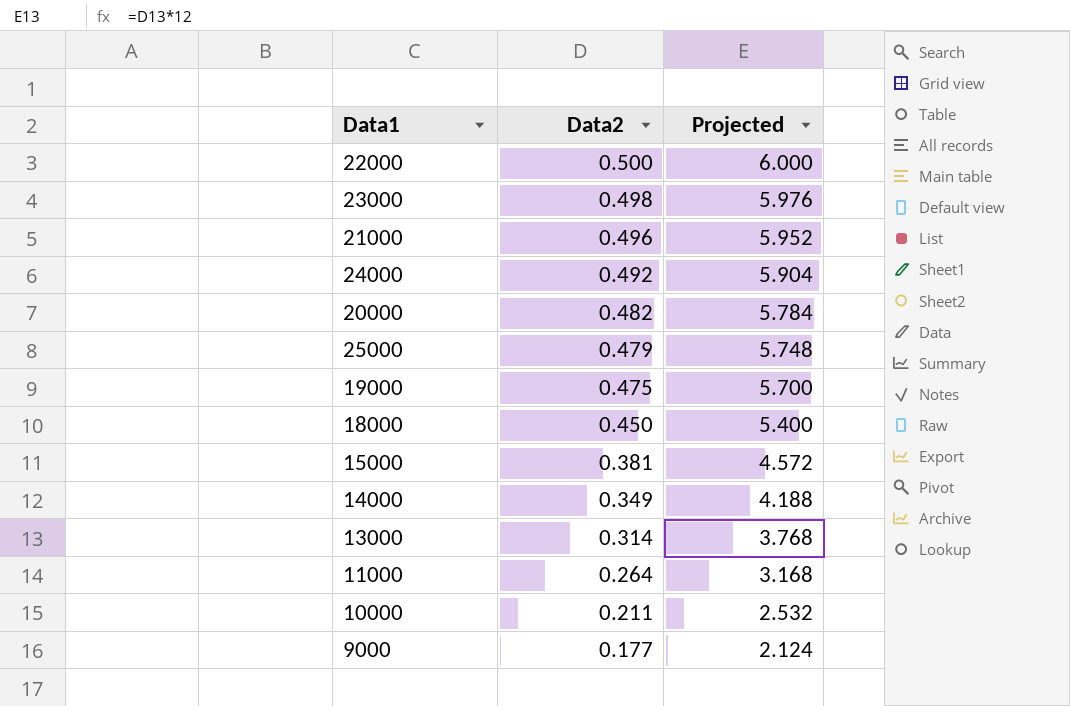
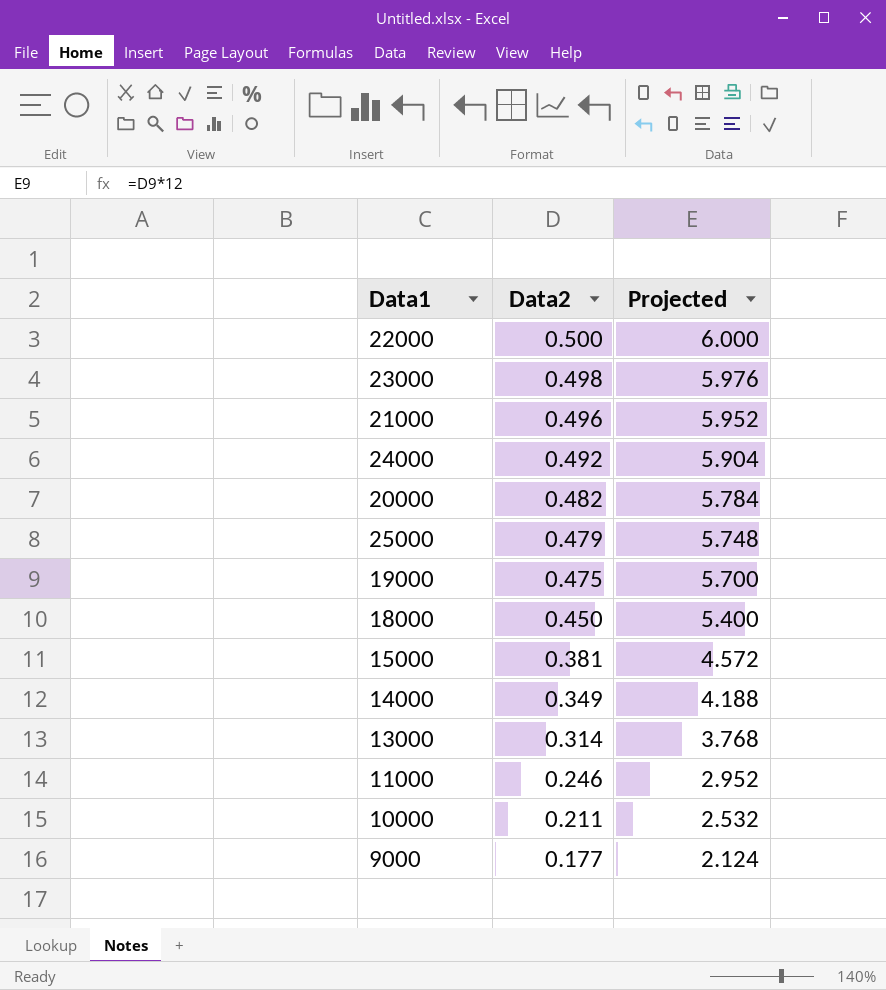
11000 | Data2: 0.264 -> 0.246
11000 | Projected: 3.168 -> 2.952

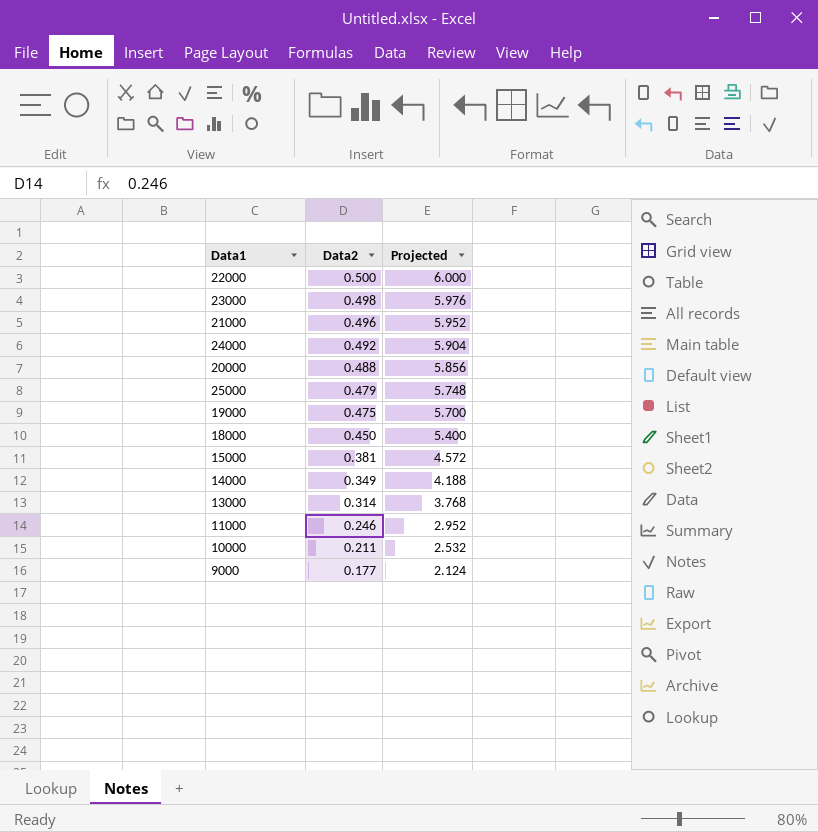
20000 | Data2: 0.482 -> 0.488
20000 | Projected: 5.784 -> 5.856

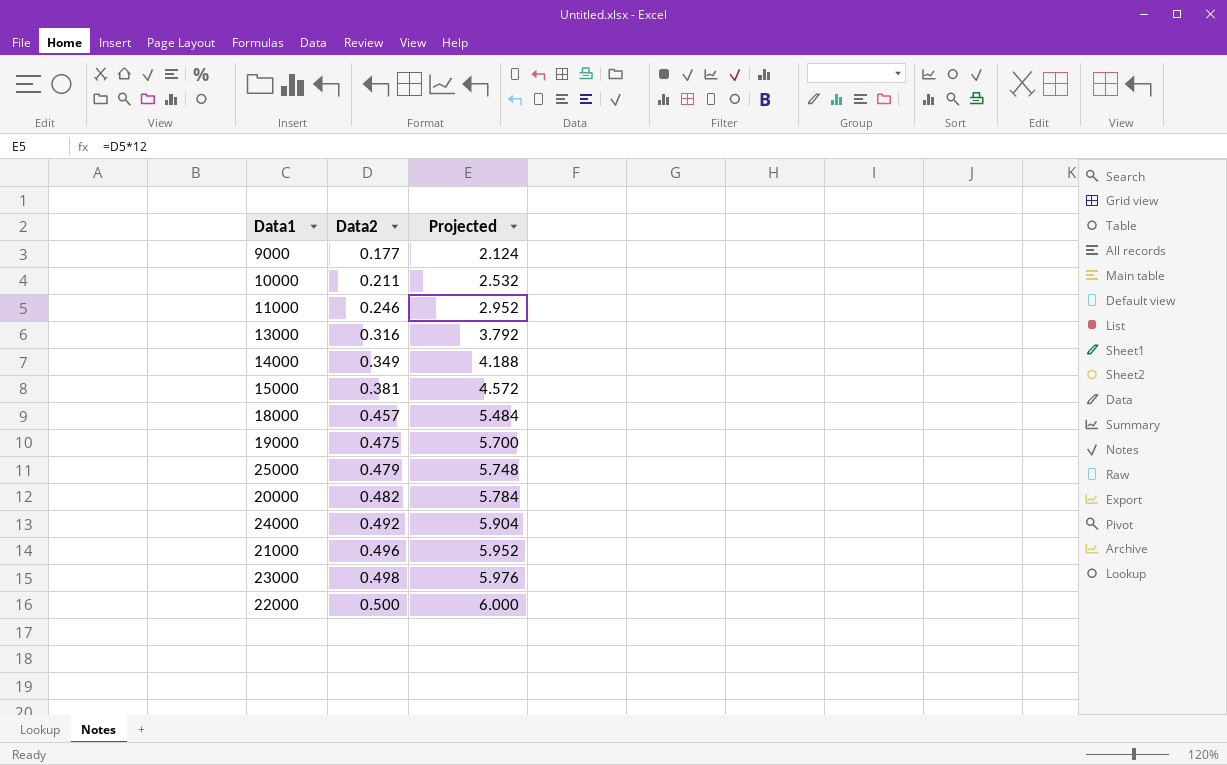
row order: Data2 descending -> Data2 ascending
13000 | Data2: 0.314 -> 0.316
13000 | Projected: 3.768 -> 3.792
18000 | Data2: 0.450 -> 0.457
18000 | Projected: 5.400 -> 5.484
20000 | Data2: 0.488 -> 0.482
20000 | Projected: 5.856 -> 5.784

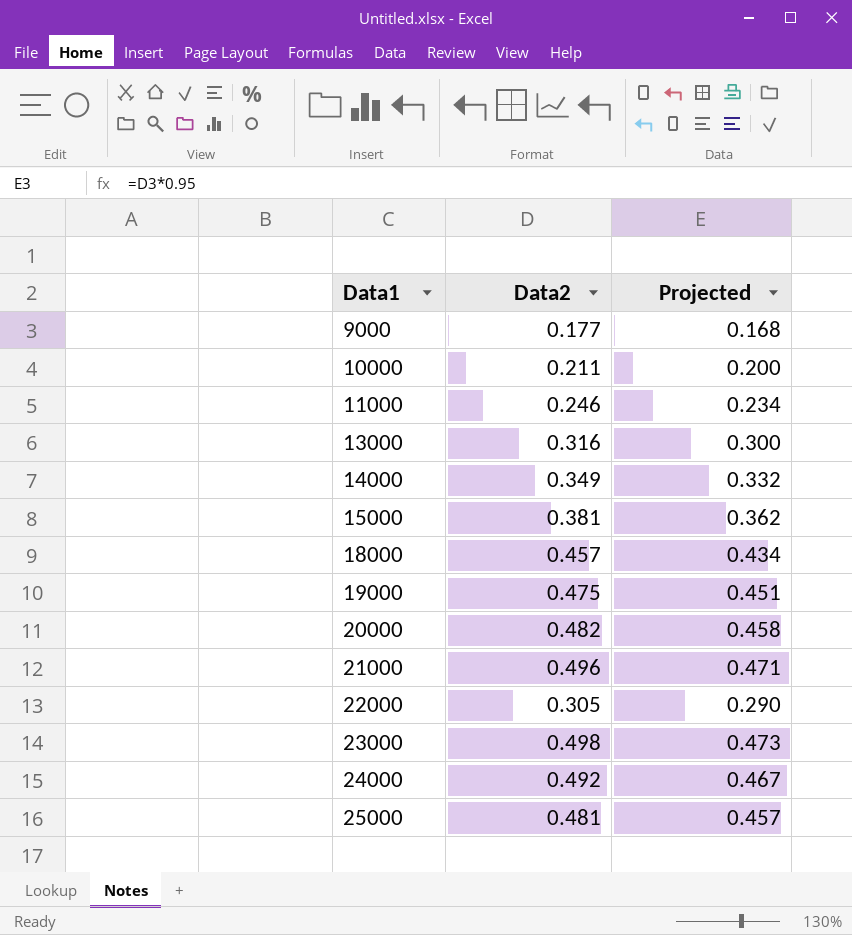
row order: Data2 ascending -> Data1 ascending
column Projected | formula: [Data2] * 12 -> [Data2] * 0.95
22000 | Data2: 0.500 -> 0.305
25000 | Data2: 0.479 -> 0.481

